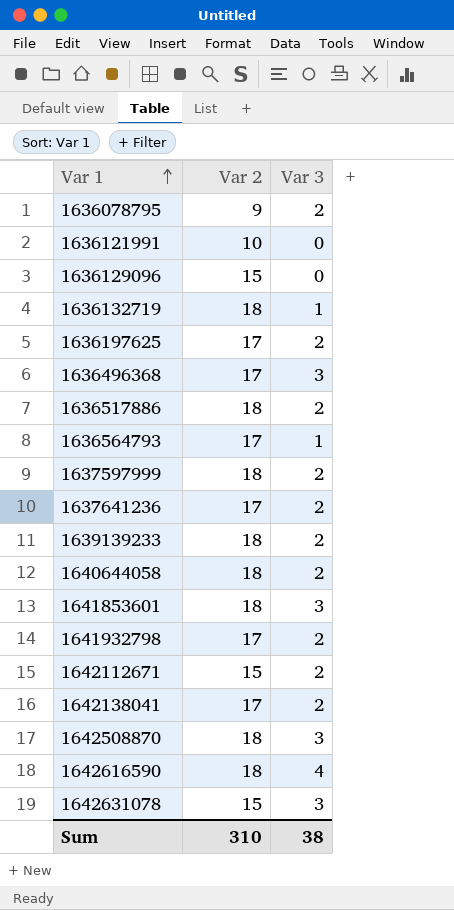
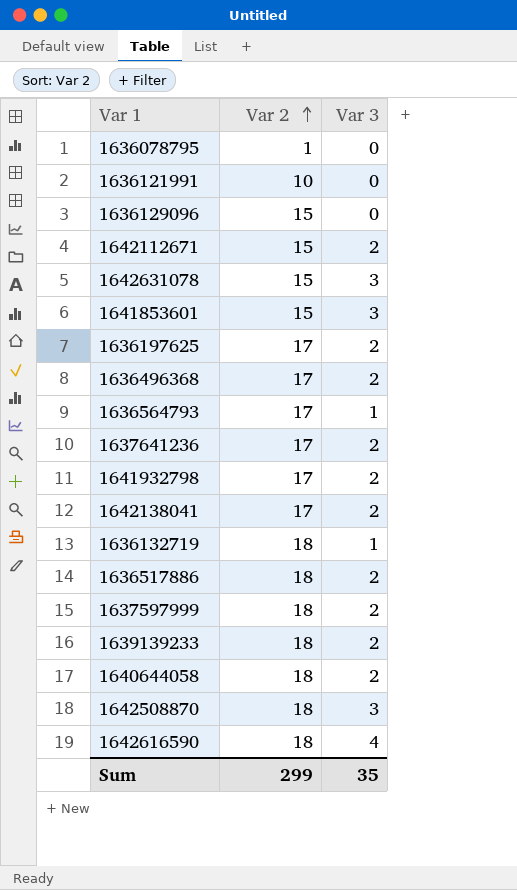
row order: Var 1 ascending -> Var 2 ascending
1636078795 | Var 2: 9 -> 1
1636078795 | Var 3: 2 -> 0
1641853601 | Var 2: 18 -> 15
1636496368 | Var 3: 3 -> 2
Sum | Var 2: 310 -> 299
Sum | Var 3: 38 -> 35

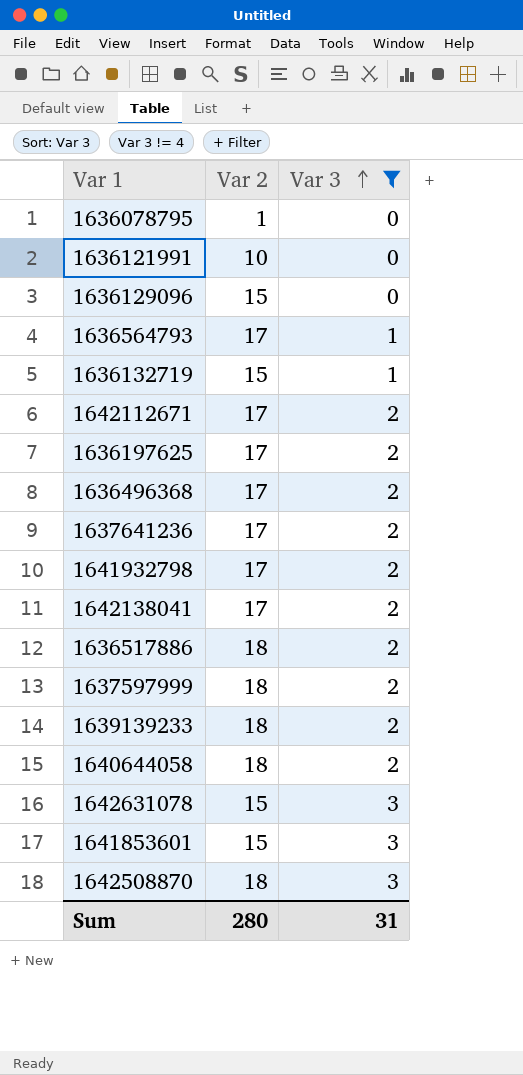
filter: none -> Var 3 != 4
row order: Var 2 ascending -> Var 3 ascending
1636132719 | Var 2: 18 -> 15
1642112671 | Var 2: 15 -> 17
Sum | Var 2: 299 -> 280
Sum | Var 3: 35 -> 31

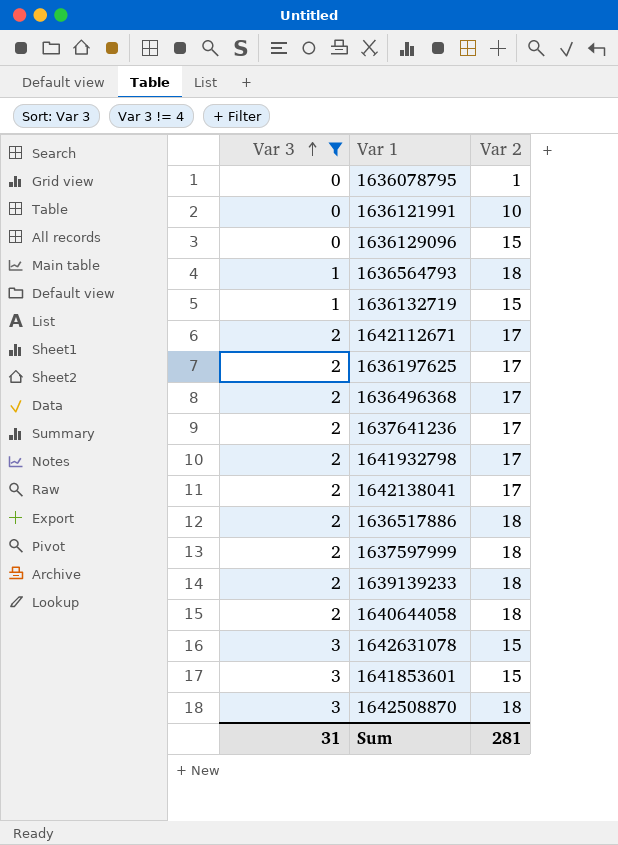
column Var 3 | position: 3 -> 1
1636564793 | Var 2: 17 -> 18
Sum | Var 2: 280 -> 281

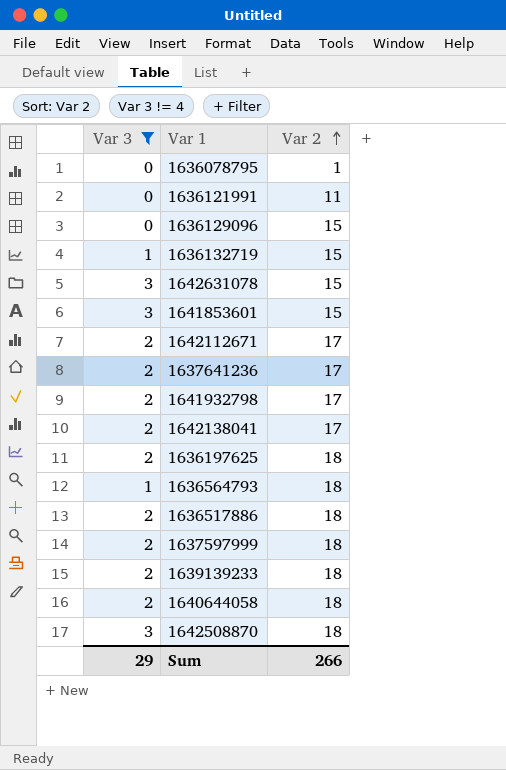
row order: Var 3 ascending -> Var 2 ascending
row 1636496368: 2 | 17 -> none
1636121991 | Var 2: 10 -> 11
1636197625 | Var 2: 17 -> 18
Sum | Var 3: 31 -> 29
Sum | Var 2: 281 -> 266

